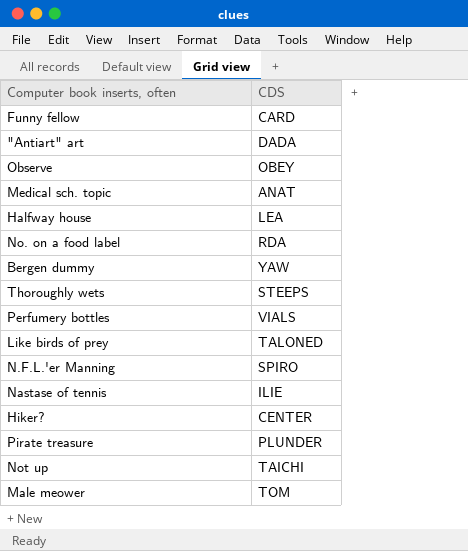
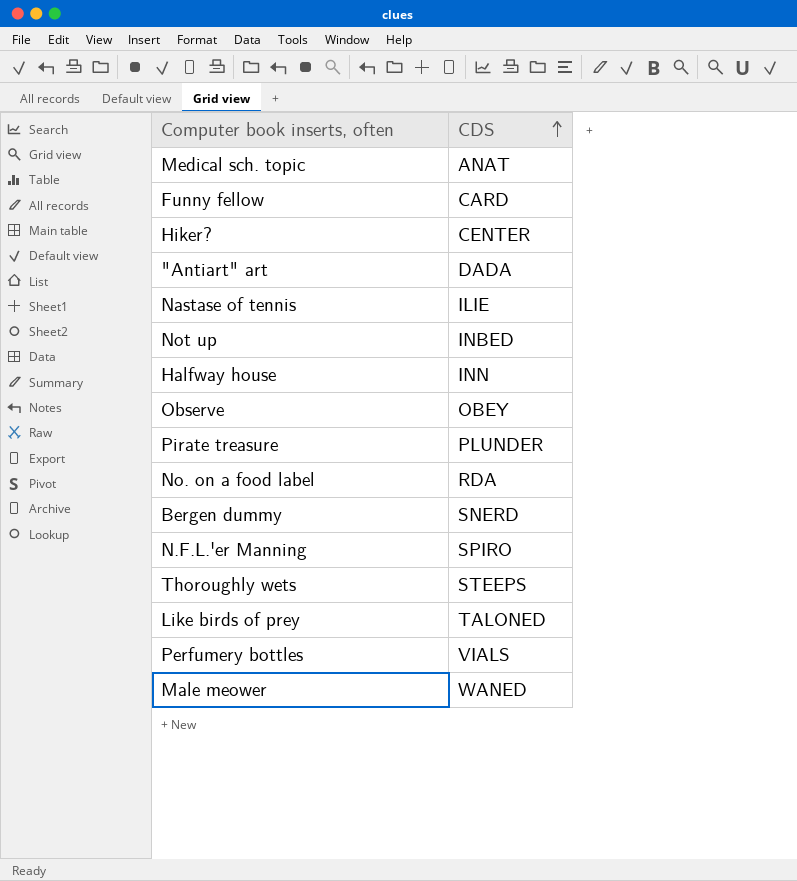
row order: none -> CDS ascending
Not up | CDS: TAICHI -> INBED
Halfway house | CDS: LEA -> INN
Bergen dummy | CDS: YAW -> SNERD
Male meower | CDS: TOM -> WANED

